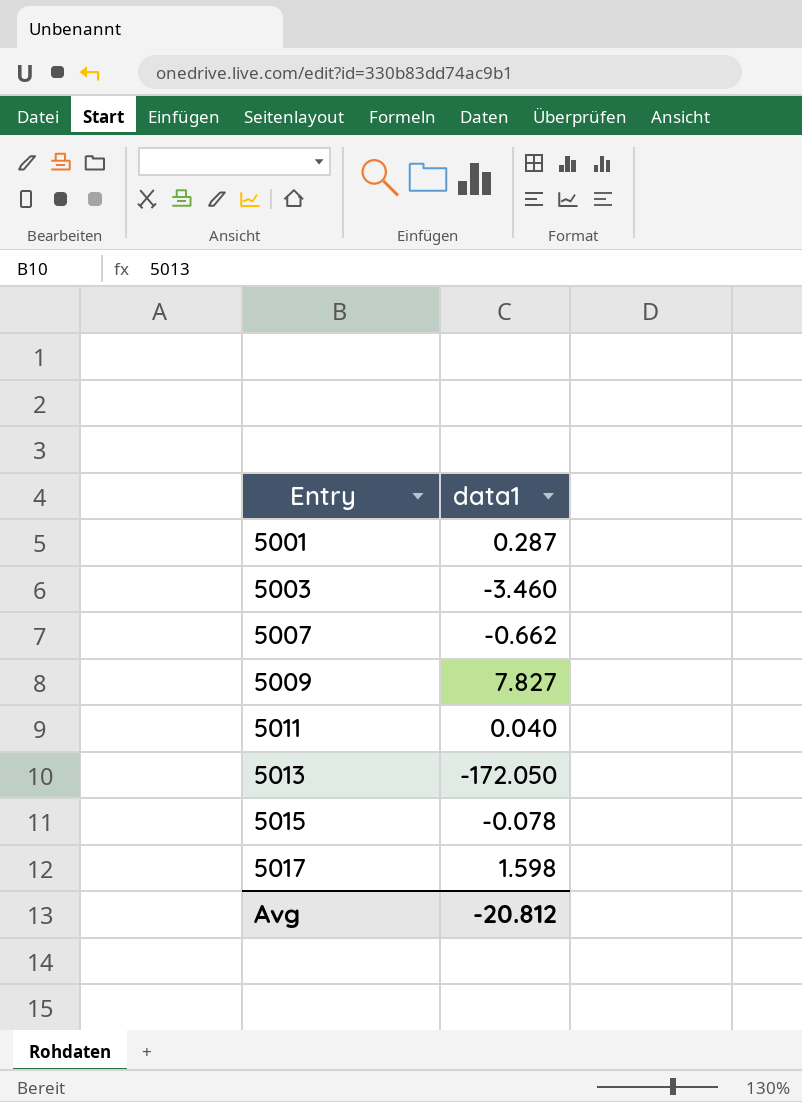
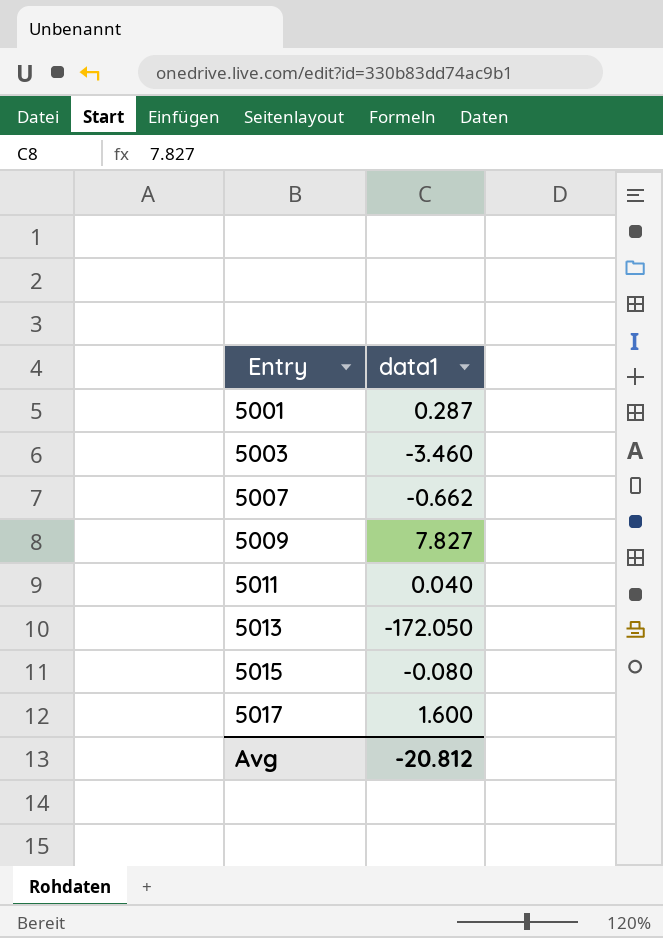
5015 | data1: -0.078 -> -0.080
5017 | data1: 1.598 -> 1.600

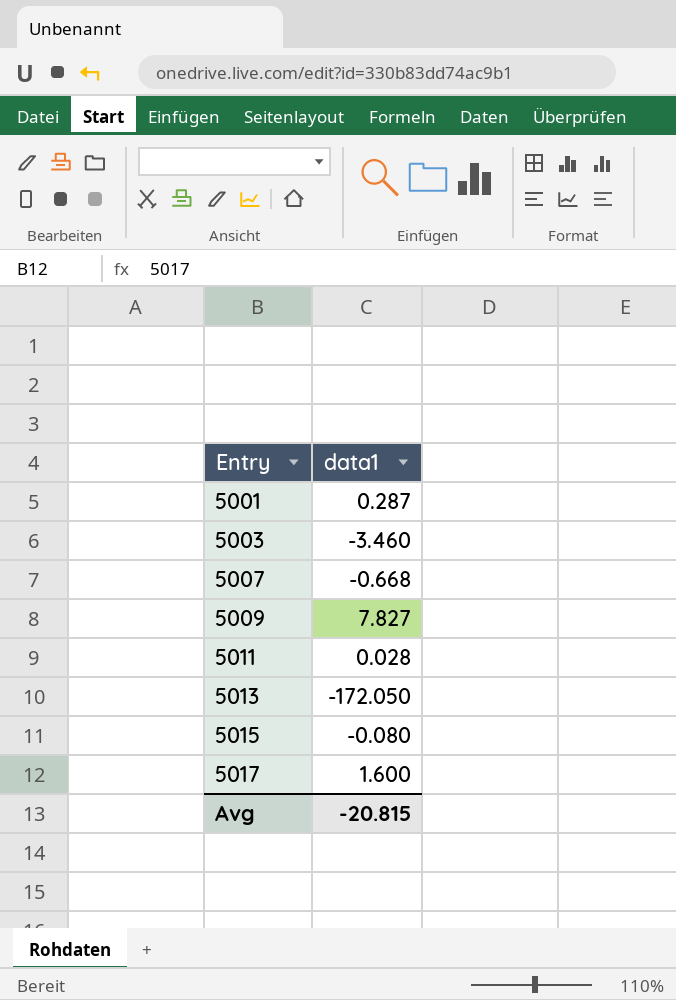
5007 | data1: -0.662 -> -0.668
5011 | data1: 0.040 -> 0.028
Avg | data1: -20.812 -> -20.815

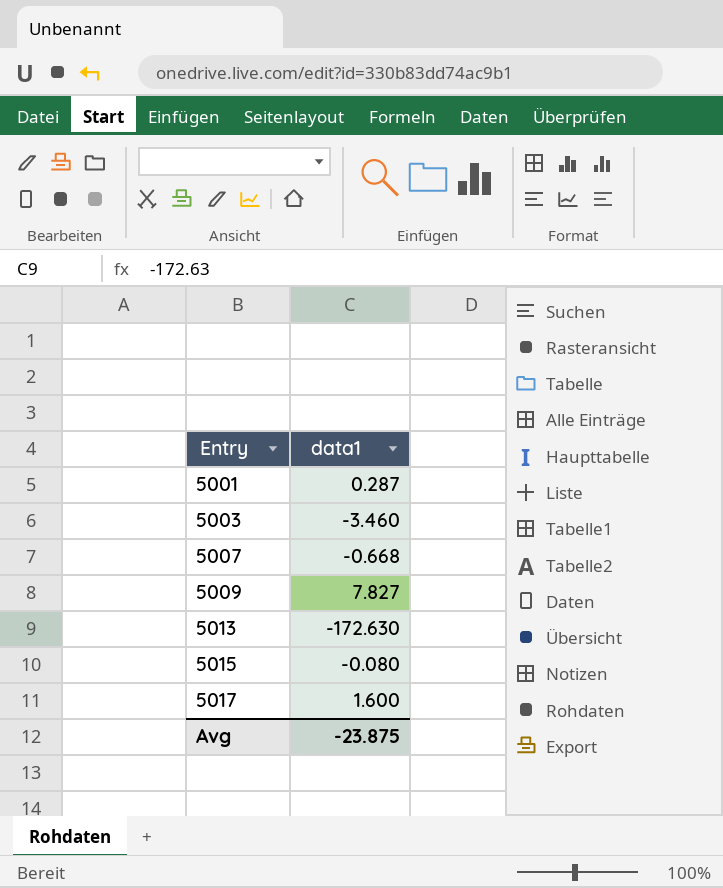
row 5011: 0.028 -> none
5013 | data1: -172.050 -> -172.630
Avg | data1: -20.815 -> -23.875

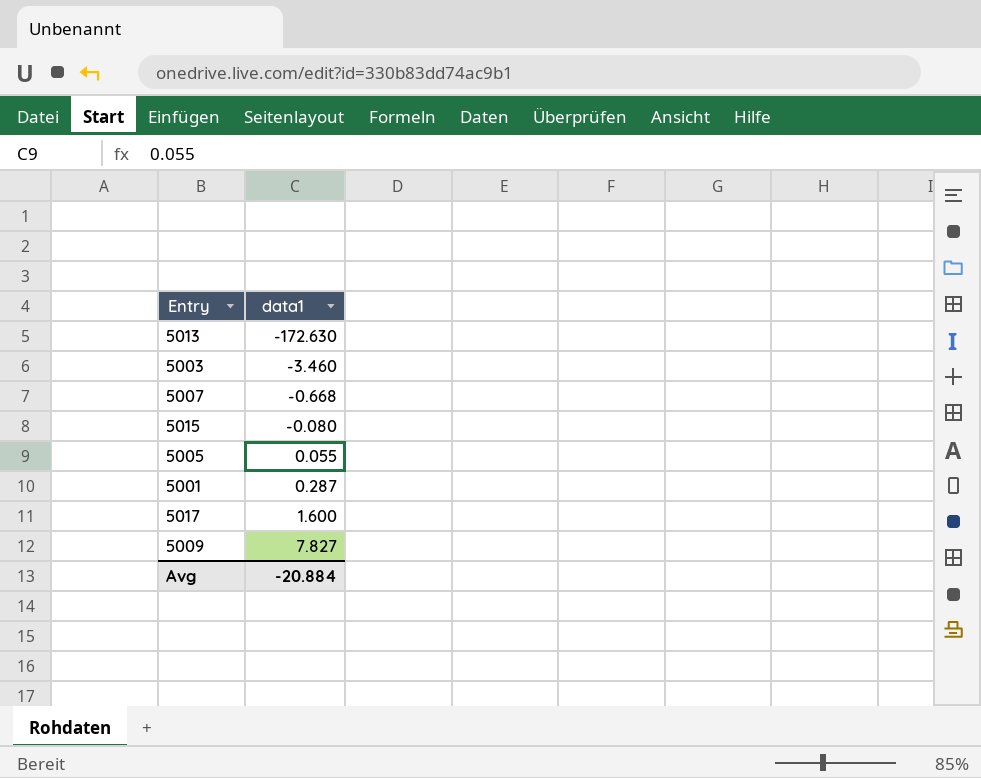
row order: Entry ascending -> data1 ascending
row 5005: none -> 0.055
Avg | data1: -23.875 -> -20.884

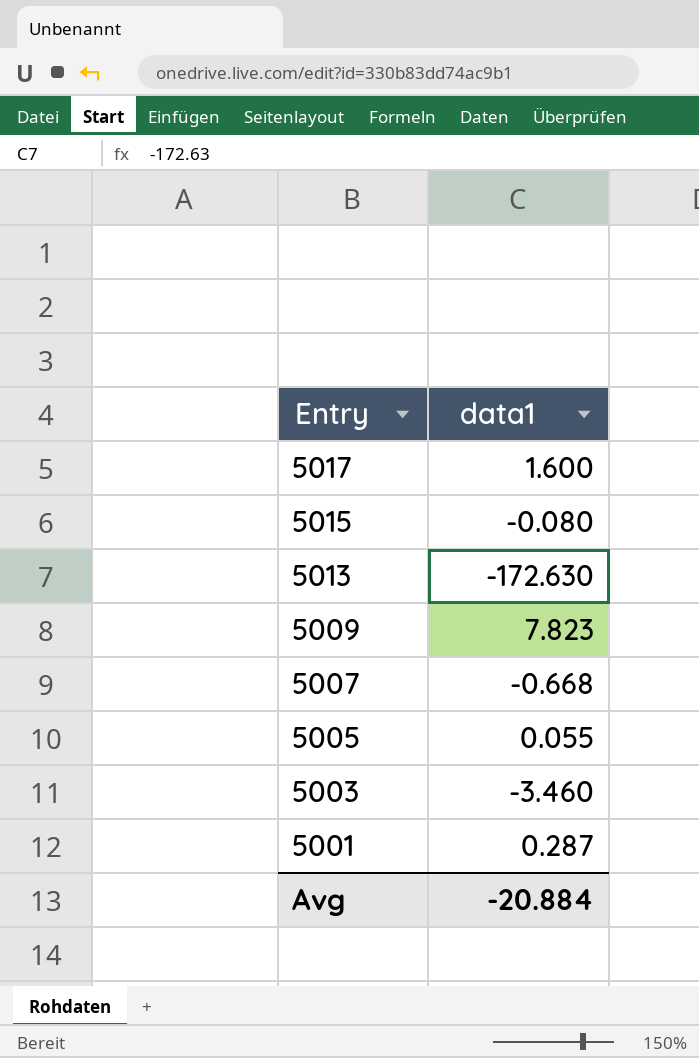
row order: data1 ascending -> Entry descending
5009 | data1: 7.827 -> 7.823

